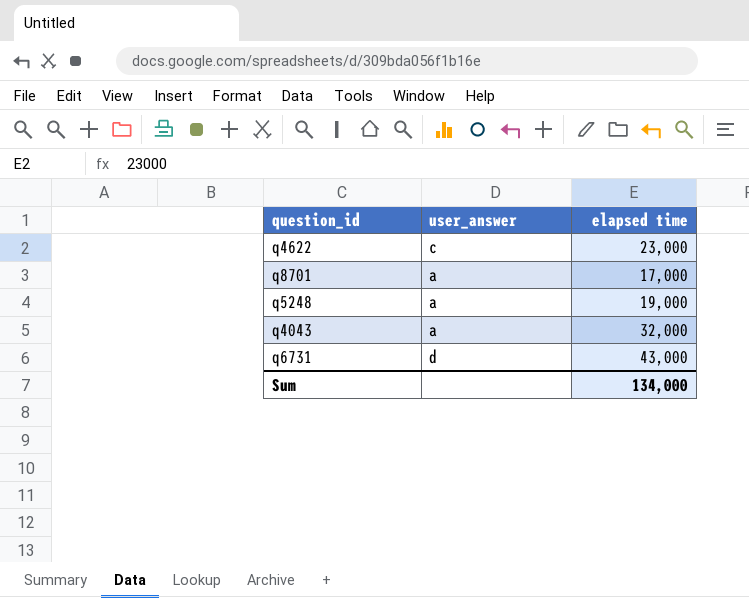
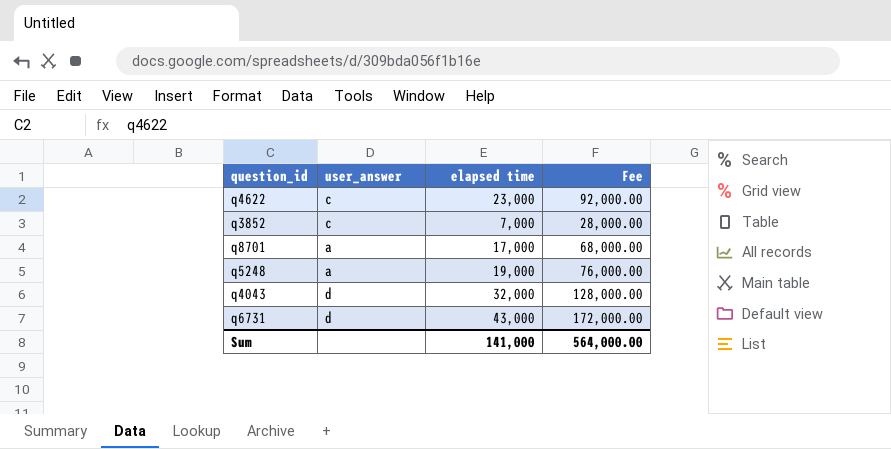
column Fee | formula: none -> [elapsed time] * 4
row q3852: none -> c | 7,000 | 28,000.00
q4043 | user_answer: a -> d
Sum | elapsed time: 134,000 -> 141,000

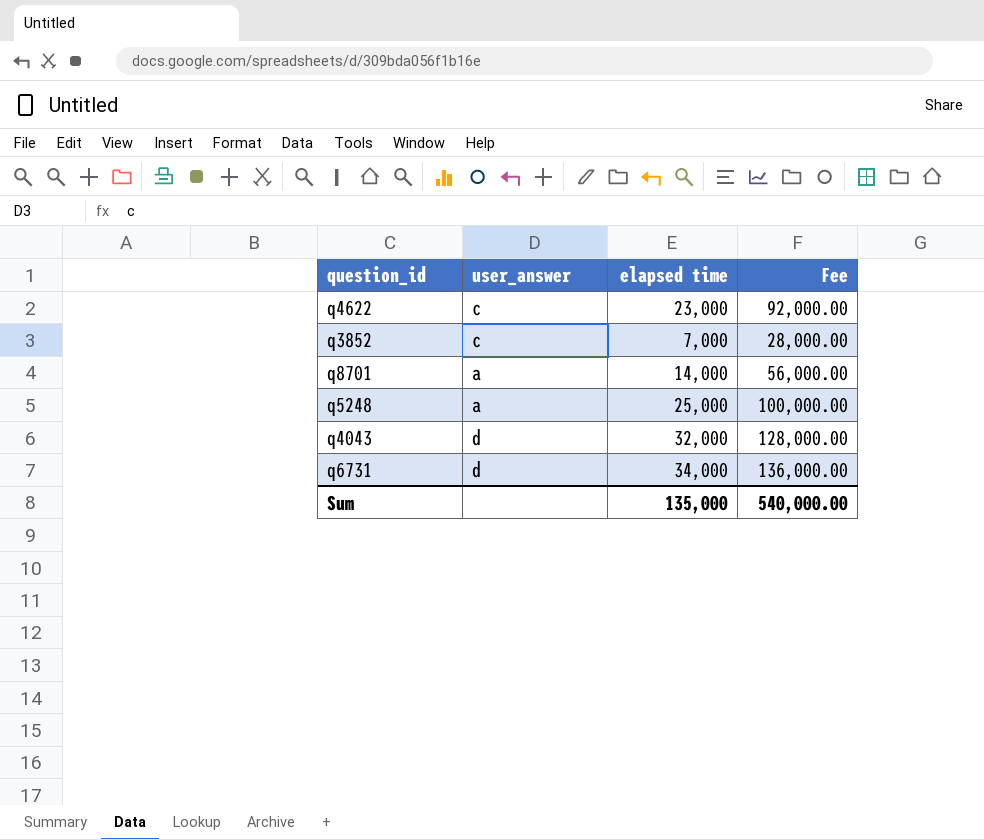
q8701 | elapsed time: 17,000 -> 14,000
q8701 | Fee: 68,000.00 -> 56,000.00
q5248 | elapsed time: 19,000 -> 25,000
q5248 | Fee: 76,000.00 -> 100,000.00
q6731 | elapsed time: 43,000 -> 34,000
q6731 | Fee: 172,000.00 -> 136,000.00
Sum | elapsed time: 141,000 -> 135,000
Sum | Fee: 564,000.00 -> 540,000.00

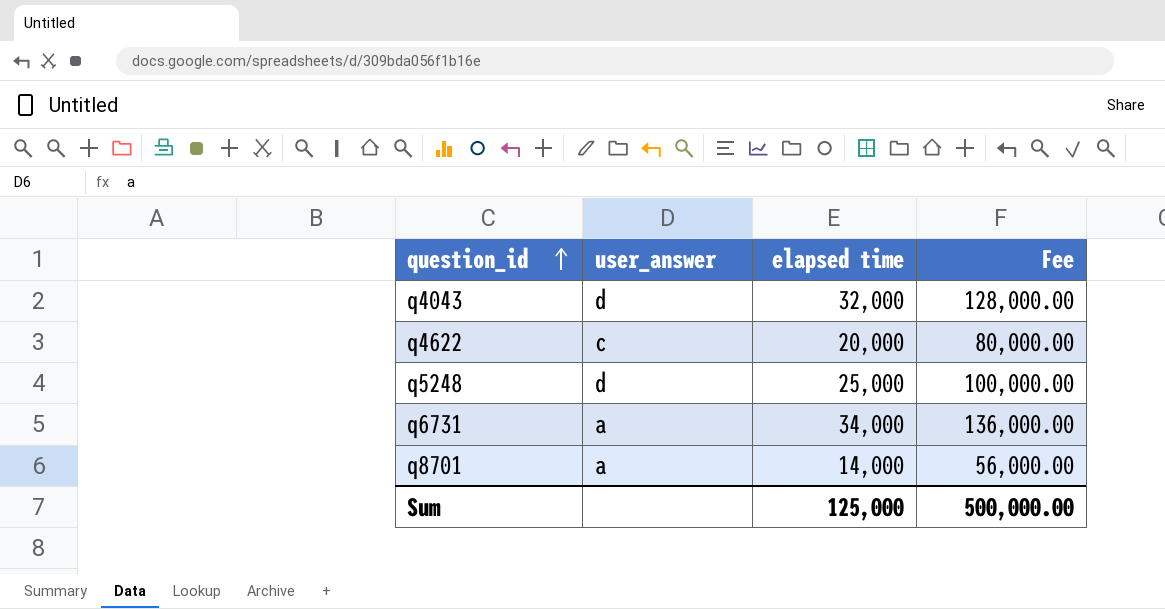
row order: none -> question_id ascending
row q3852: c | 7,000 | 28,000.00 -> none
q4622 | elapsed time: 23,000 -> 20,000
q4622 | Fee: 92,000.00 -> 80,000.00
q5248 | user_answer: a -> d
q6731 | user_answer: d -> a
Sum | elapsed time: 135,000 -> 125,000
Sum | Fee: 540,000.00 -> 500,000.00

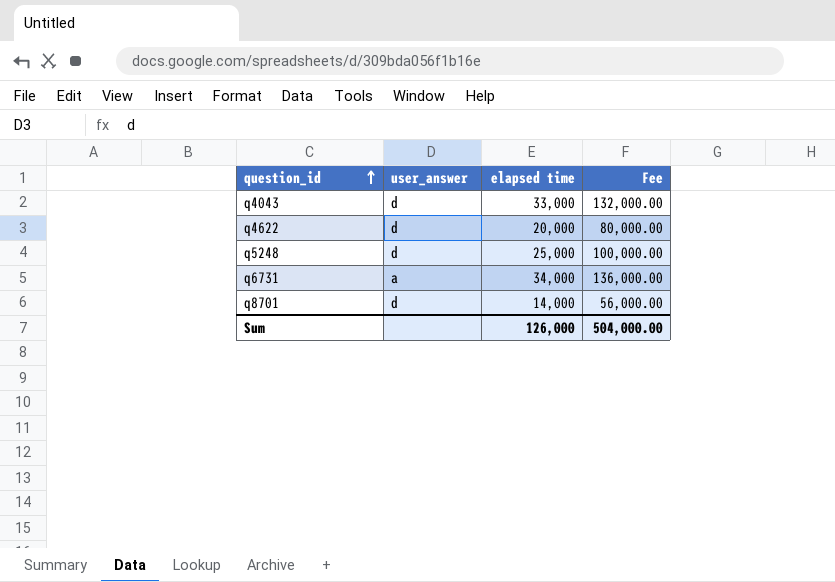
q4043 | elapsed time: 32,000 -> 33,000
q4043 | Fee: 128,000.00 -> 132,000.00
q4622 | user_answer: c -> d
q8701 | user_answer: a -> d
Sum | elapsed time: 125,000 -> 126,000
Sum | Fee: 500,000.00 -> 504,000.00

